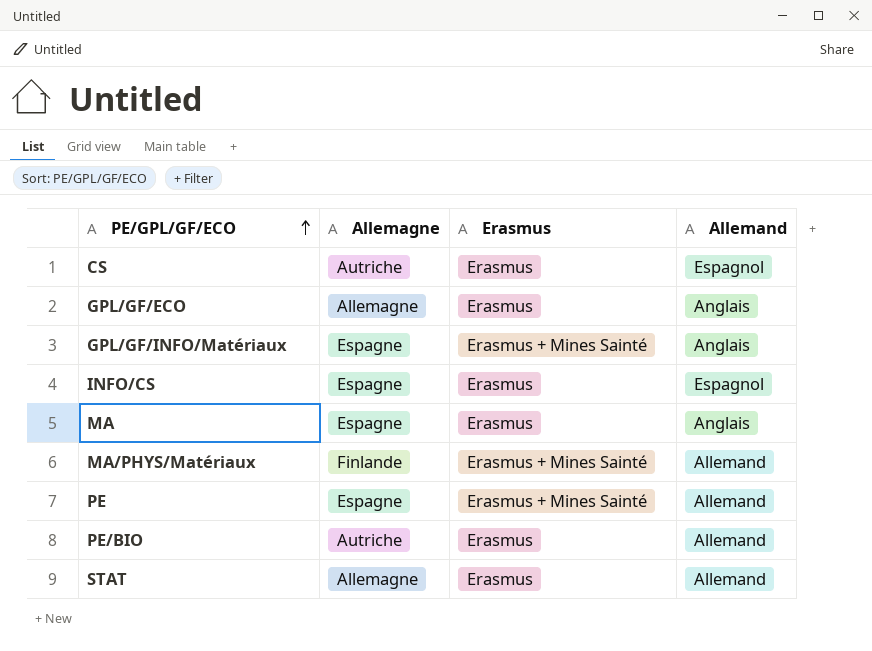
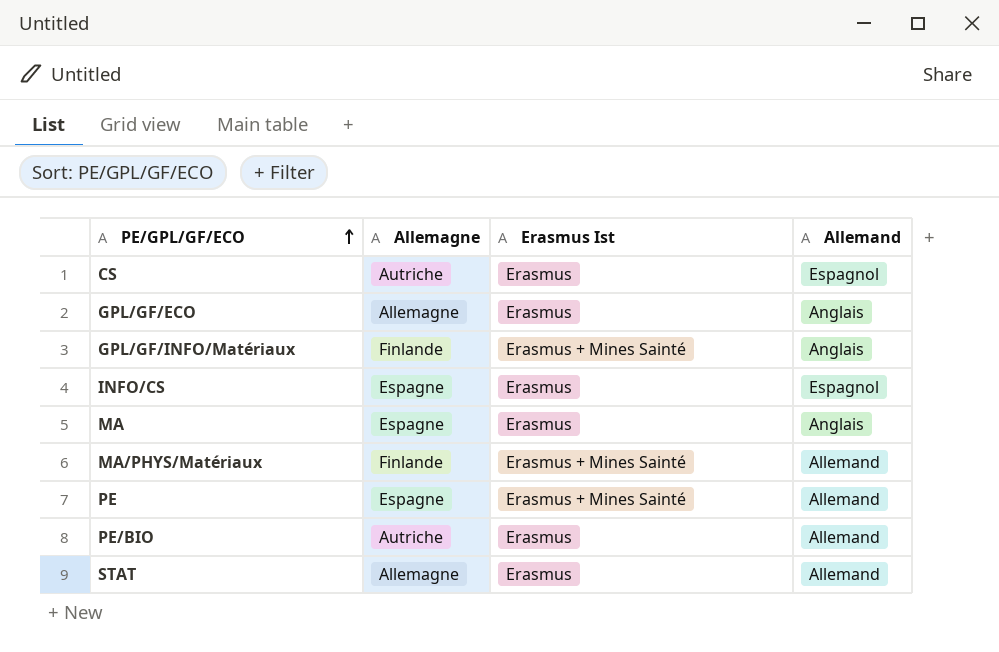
column name: Erasmus -> Erasmus Ist
GPL/GF/INFO/Matériaux | Allemagne: Espagne -> Finlande

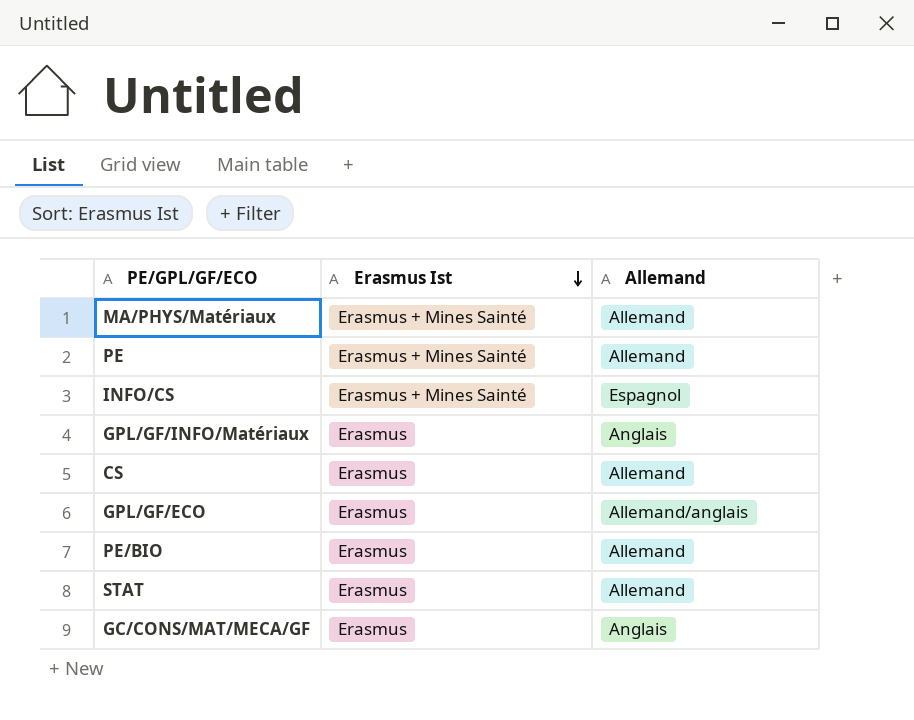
row order: PE/GPL/GF/ECO ascending -> Erasmus Ist descending
column Allemagne | position: 2 -> none
row MA: Espagne | Erasmus | Anglais -> none
INFO/CS | Erasmus Ist: Erasmus -> Erasmus + Mines Sainté
GPL/GF/INFO/Matériaux | Erasmus Ist: Erasmus + Mines Sainté -> Erasmus
CS | Allemand: Espagnol -> Allemand
GPL/GF/ECO | Allemand: Anglais -> Allemand/anglais
row GC/CONS/MAT/MECA/GF: none -> Erasmus | Anglais

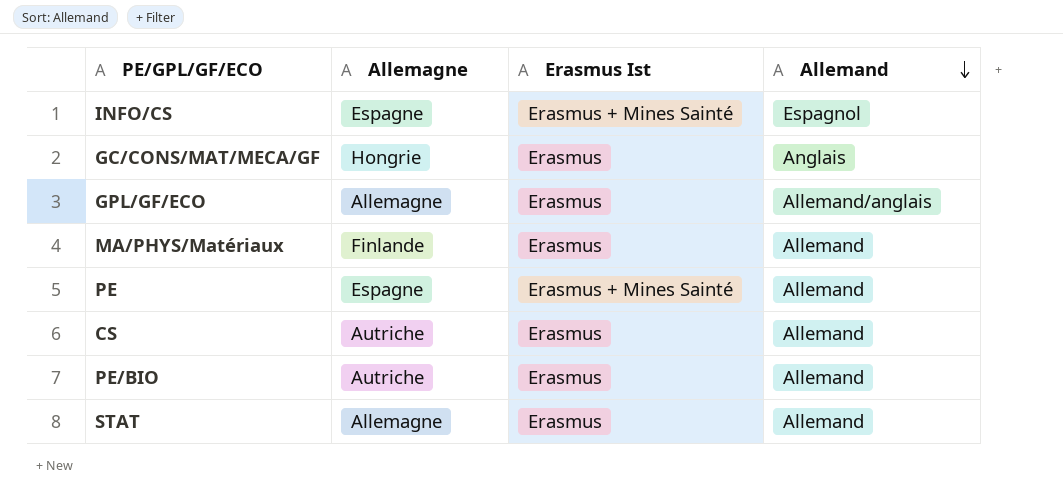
row order: Erasmus Ist descending -> Allemand descending
column Allemagne | position: none -> 2
row GPL/GF/INFO/Matériaux: Erasmus | Anglais -> none
MA/PHYS/Matériaux | Erasmus Ist: Erasmus + Mines Sainté -> Erasmus

